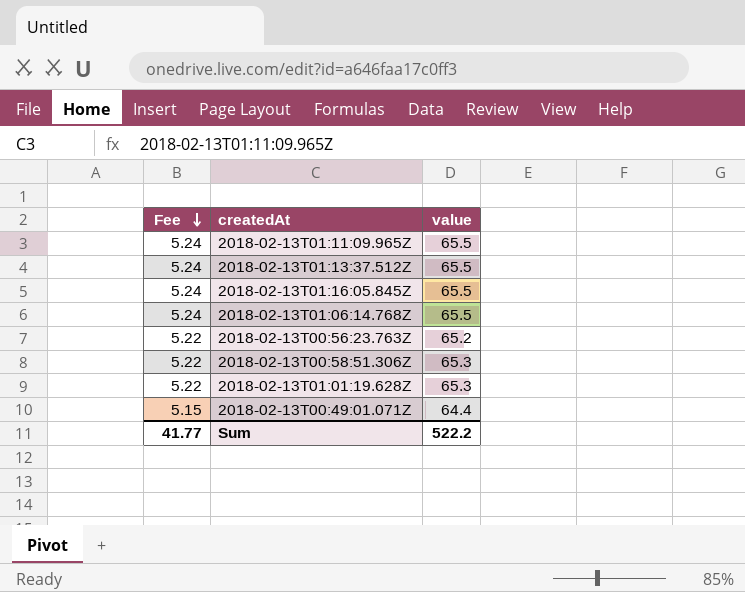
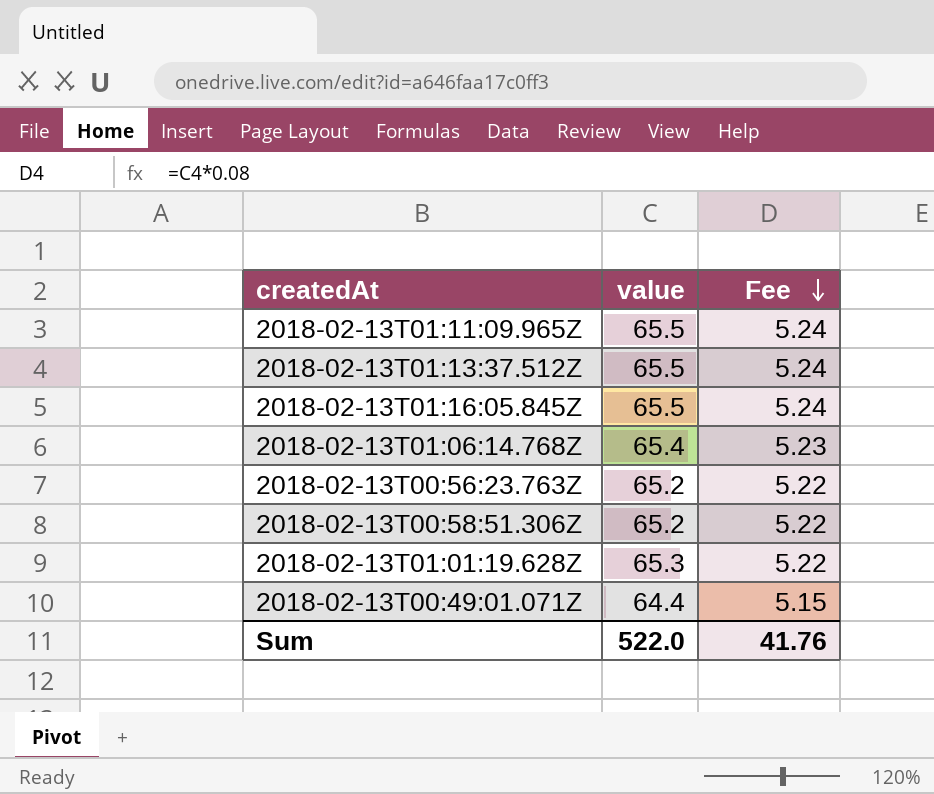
column Fee | position: 1 -> 3
2018-02-13T01:06:14.768Z | value: 65.5 -> 65.4
2018-02-13T01:06:14.768Z | Fee: 5.24 -> 5.23
2018-02-13T00:58:51.306Z | value: 65.3 -> 65.2
Sum | value: 522.2 -> 522.0
Sum | Fee: 41.77 -> 41.76

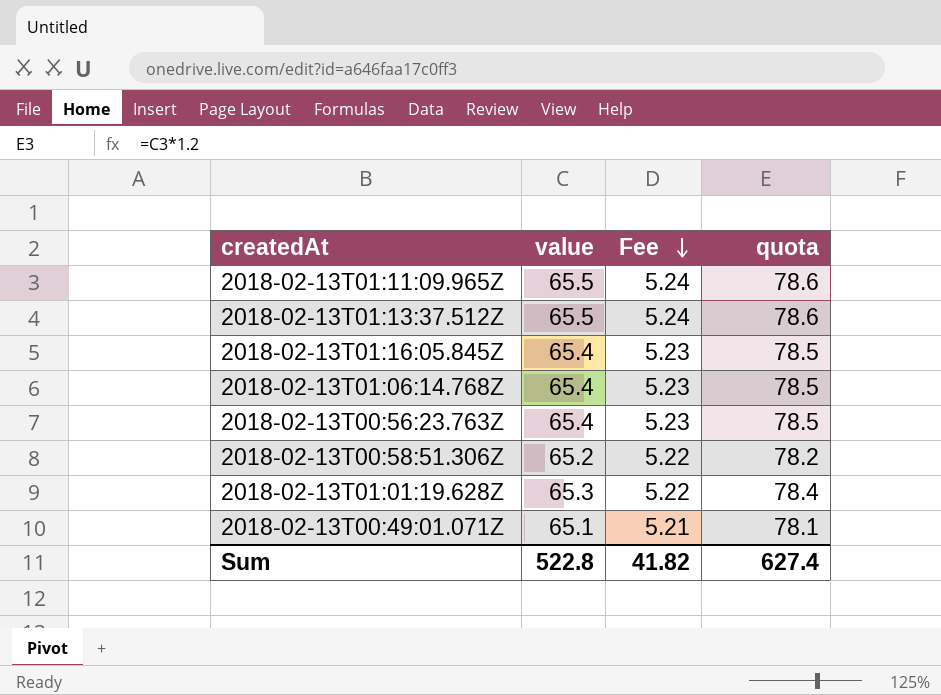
column quota | formula: none -> [value] * 1.2
2018-02-13T01:16:05.845Z | value: 65.5 -> 65.4
2018-02-13T01:16:05.845Z | Fee: 5.24 -> 5.23
2018-02-13T00:56:23.763Z | value: 65.2 -> 65.4
2018-02-13T00:56:23.763Z | Fee: 5.22 -> 5.23
2018-02-13T00:49:01.071Z | value: 64.4 -> 65.1
2018-02-13T00:49:01.071Z | Fee: 5.15 -> 5.21
Sum | value: 522.0 -> 522.8
Sum | Fee: 41.76 -> 41.82

